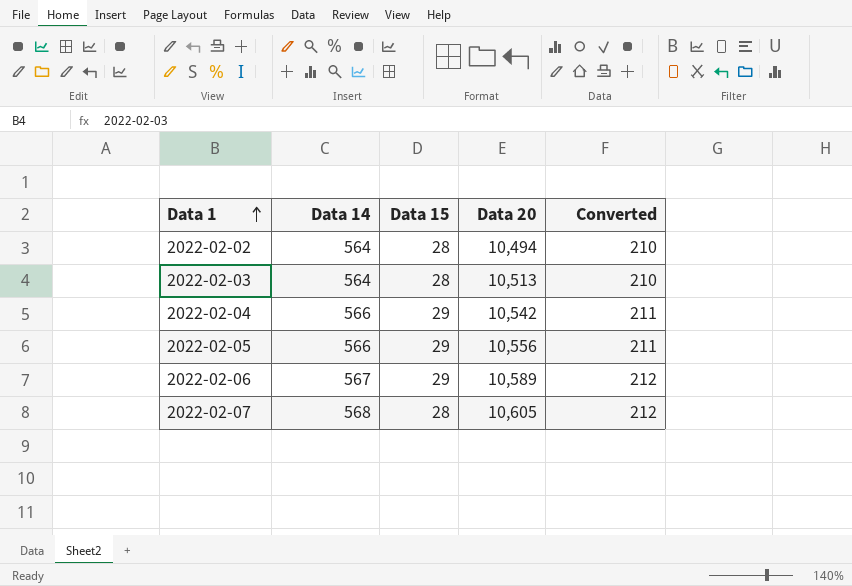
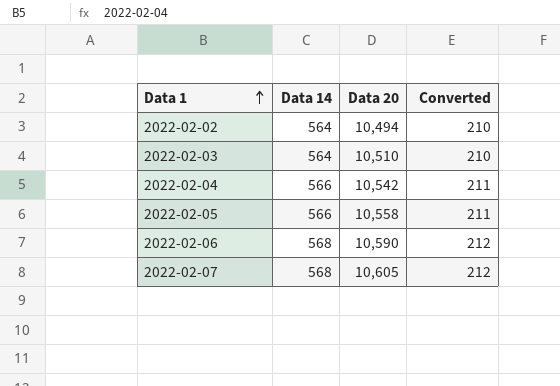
column Data 15 | position: 3 -> none
2022-02-03 | Data 20: 10,513 -> 10,510
2022-02-05 | Data 20: 10,556 -> 10,558
2022-02-06 | Data 14: 567 -> 568
2022-02-06 | Data 20: 10,589 -> 10,590

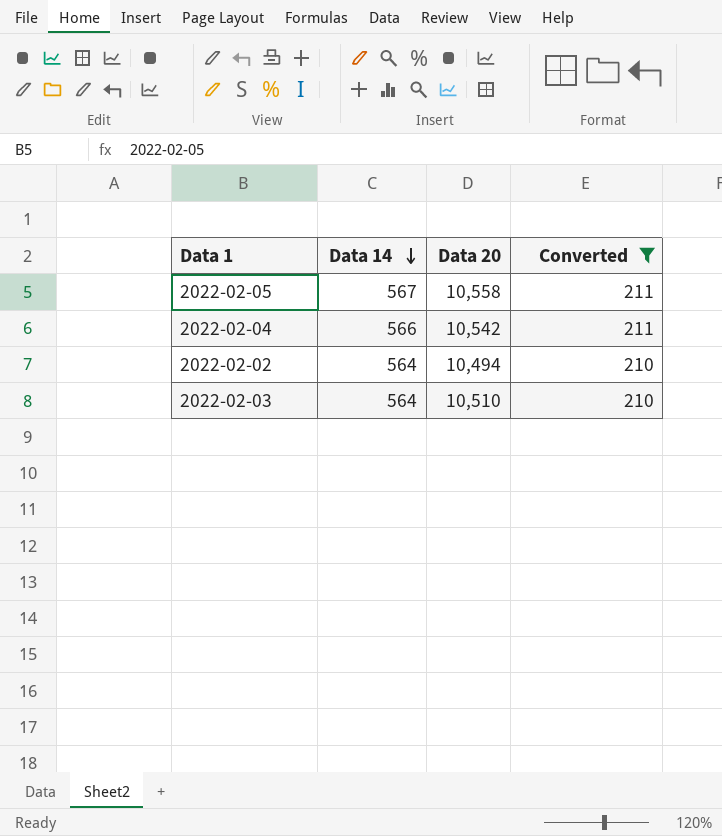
filter: none -> Converted != 212
row order: Data 1 ascending -> Data 14 descending
2022-02-05 | Data 14: 566 -> 567

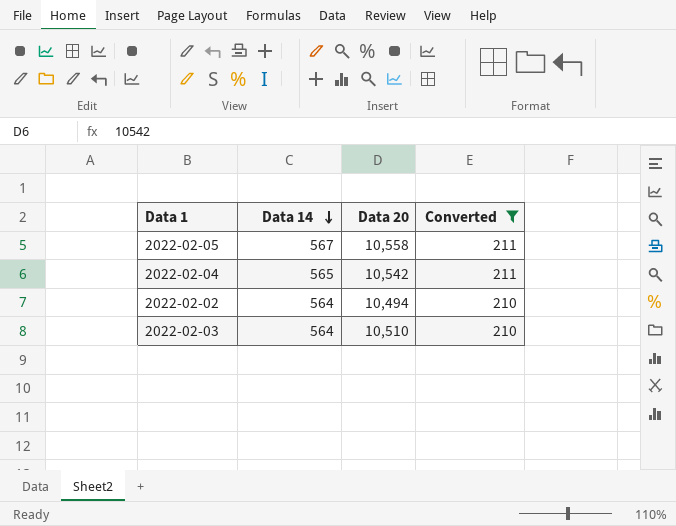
2022-02-04 | Data 14: 566 -> 565

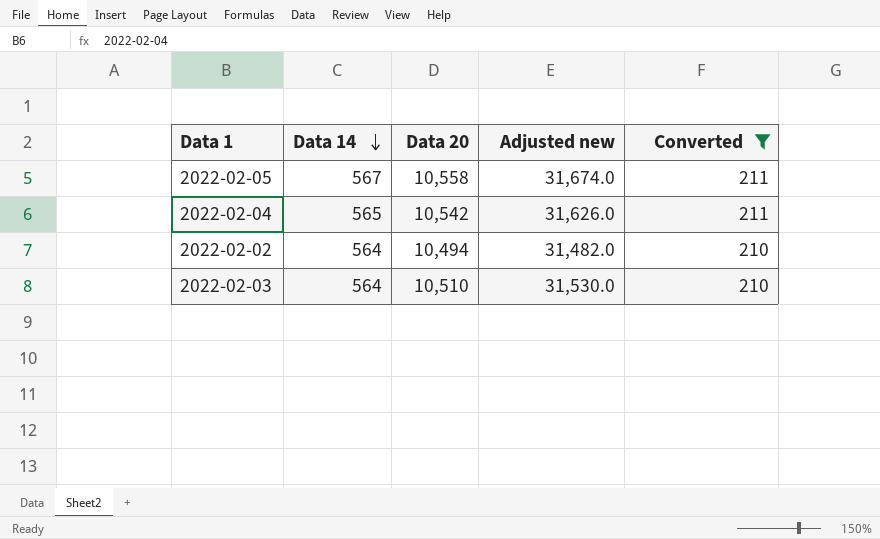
column Adjusted new | formula: none -> [Data 20] * 3

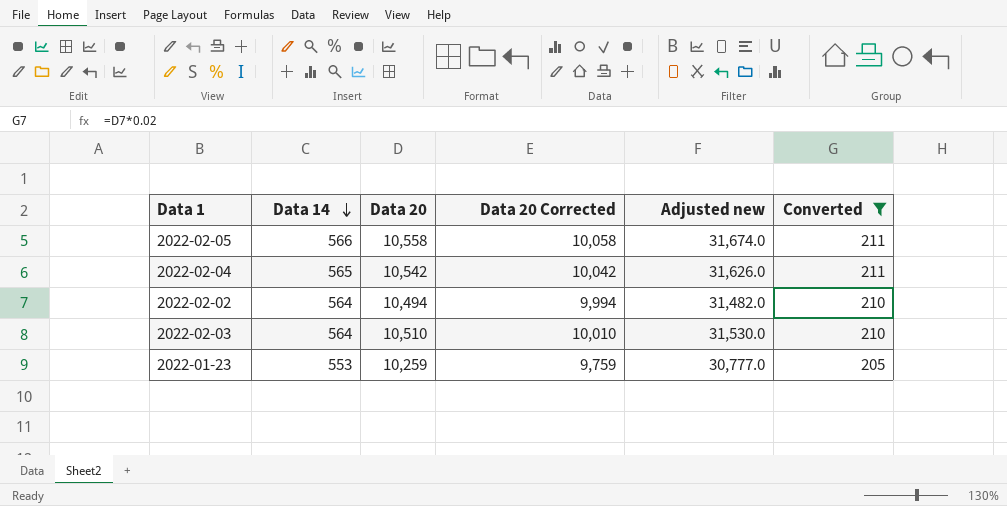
column Data 20 Corrected | formula: none -> [Data 20] - 500
2022-02-05 | Data 14: 567 -> 566
row 2022-01-23: none -> 553 | 10,259 | 9,759 | 30,777.0 | 205

